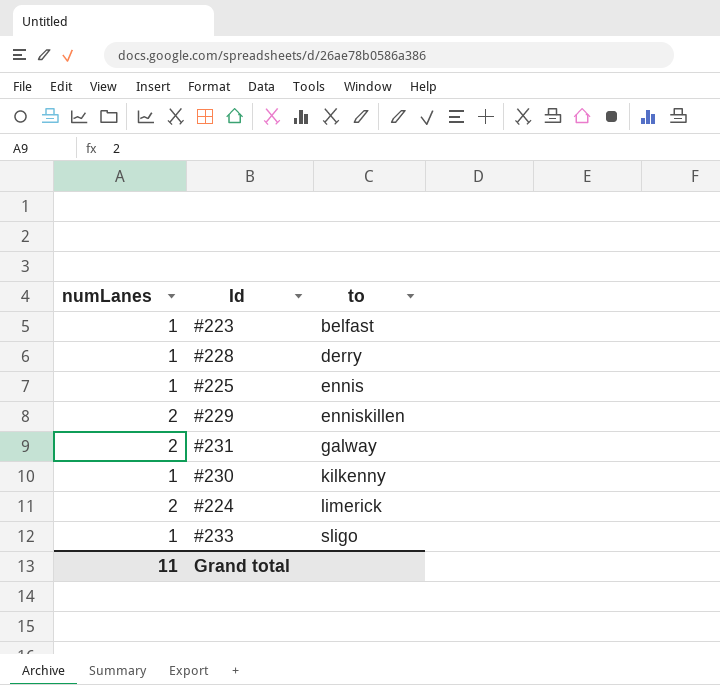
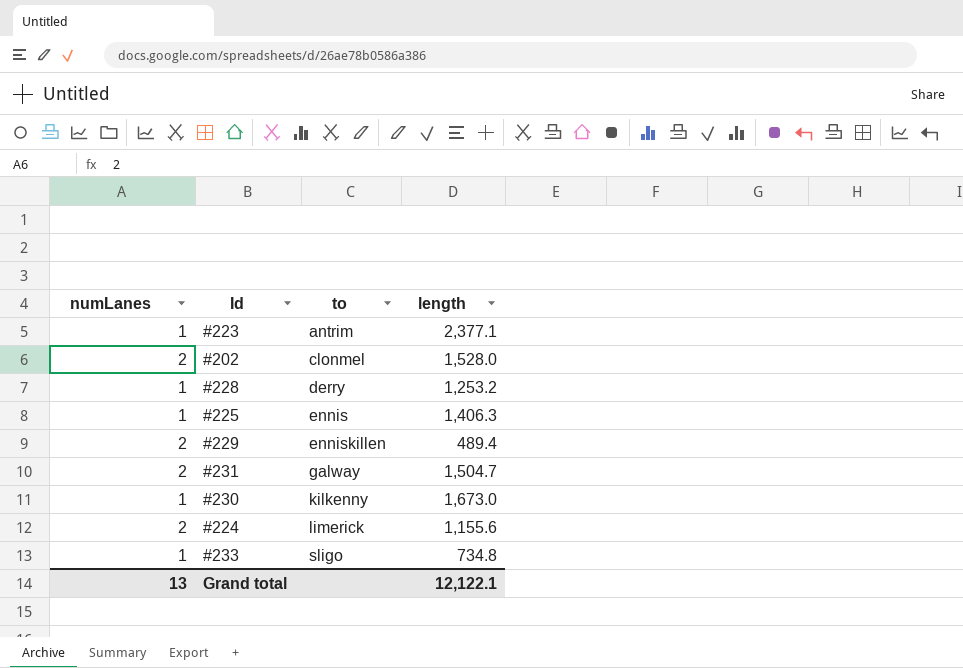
column length | position: none -> 4
#223 | to: belfast -> antrim
row #202: none -> 2 | clonmel | 1,528.0
Grand total | numLanes: 11 -> 13

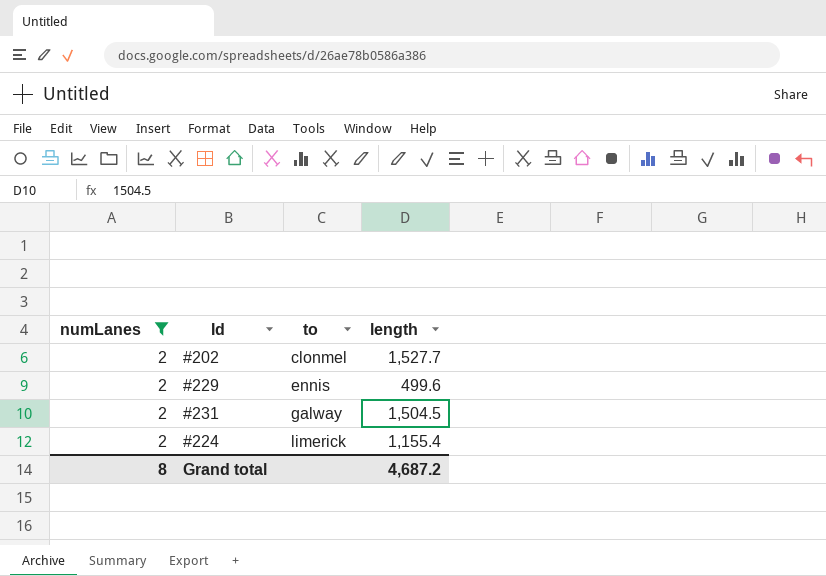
filter: none -> numLanes = 2
#202 | length: 1,528.0 -> 1,527.7
#229 | to: enniskillen -> ennis
#229 | length: 489.4 -> 499.6
#231 | length: 1,504.7 -> 1,504.5
#224 | length: 1,155.6 -> 1,155.4
Grand total | numLanes: 13 -> 8
Grand total | length: 12,122.1 -> 4,687.2

